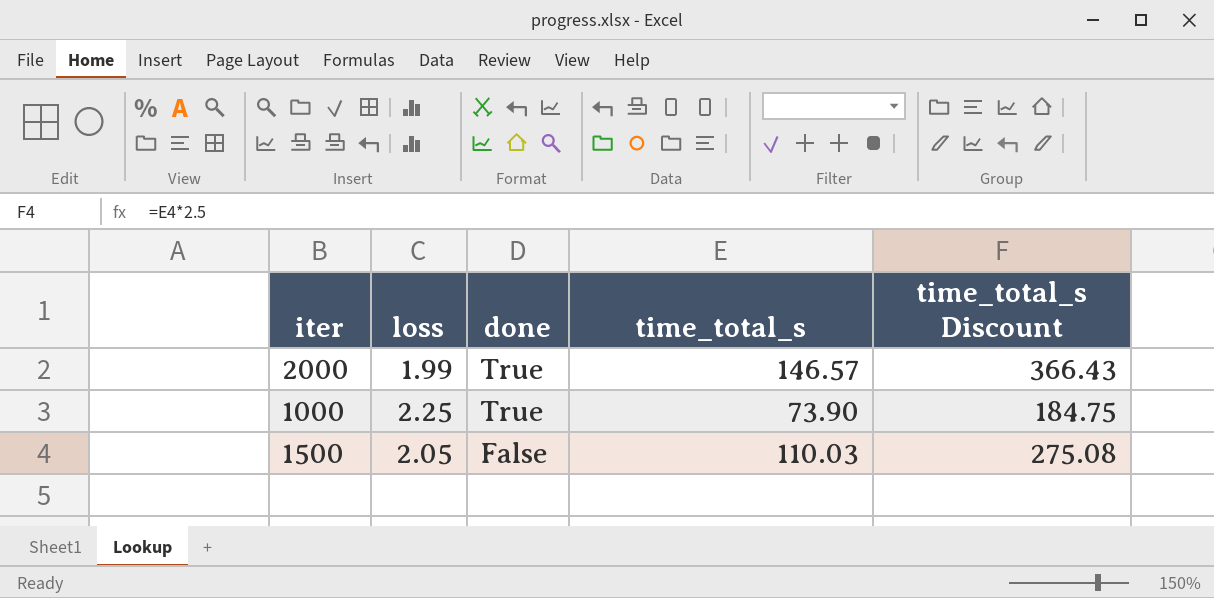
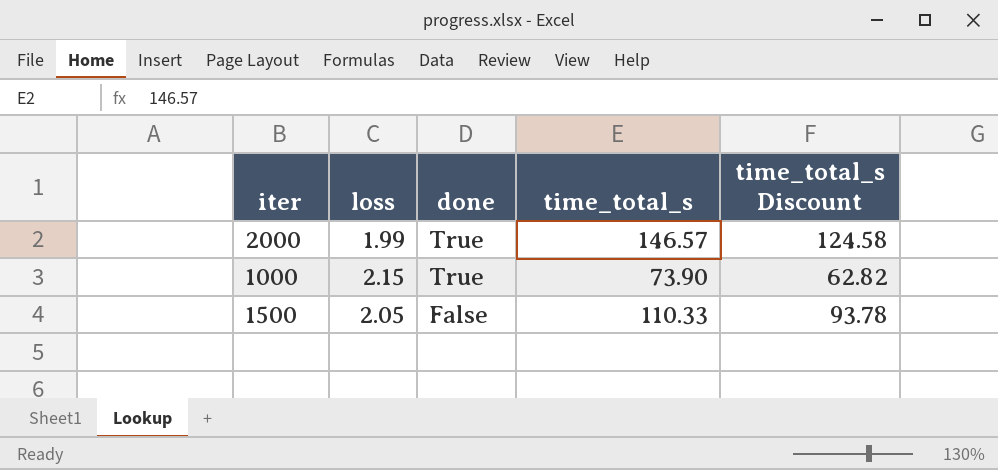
column time_total_s Discount | formula: [time_total_s] * 2.5 -> [time_total_s] * 0.85
1000 | loss: 2.25 -> 2.15
1500 | time_total_s: 110.03 -> 110.33

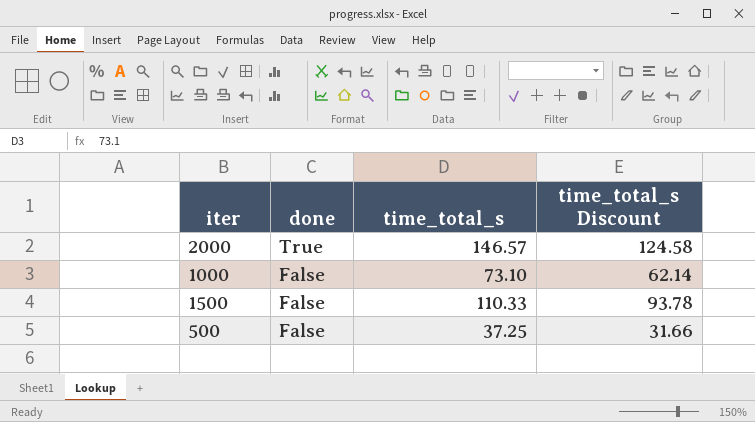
column loss | position: 2 -> none
1000 | done: True -> False
1000 | time_total_s: 73.90 -> 73.10
1000 | time_total_s Discount: 62.82 -> 62.14
row 500: none -> False | 37.25 | 31.66

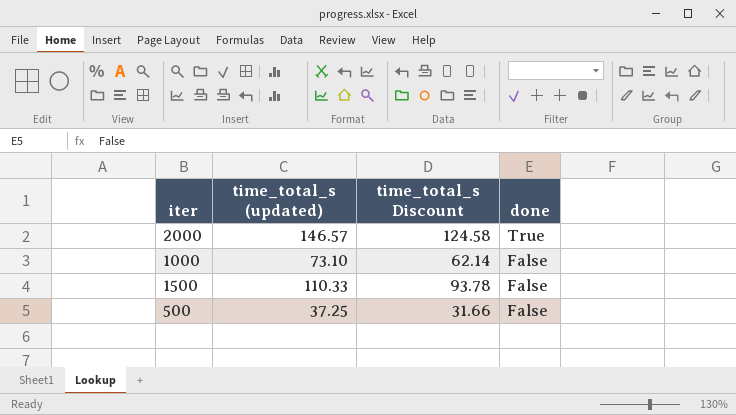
column name: time_total_s -> time_total_s (updated)
column done | position: 2 -> 4

